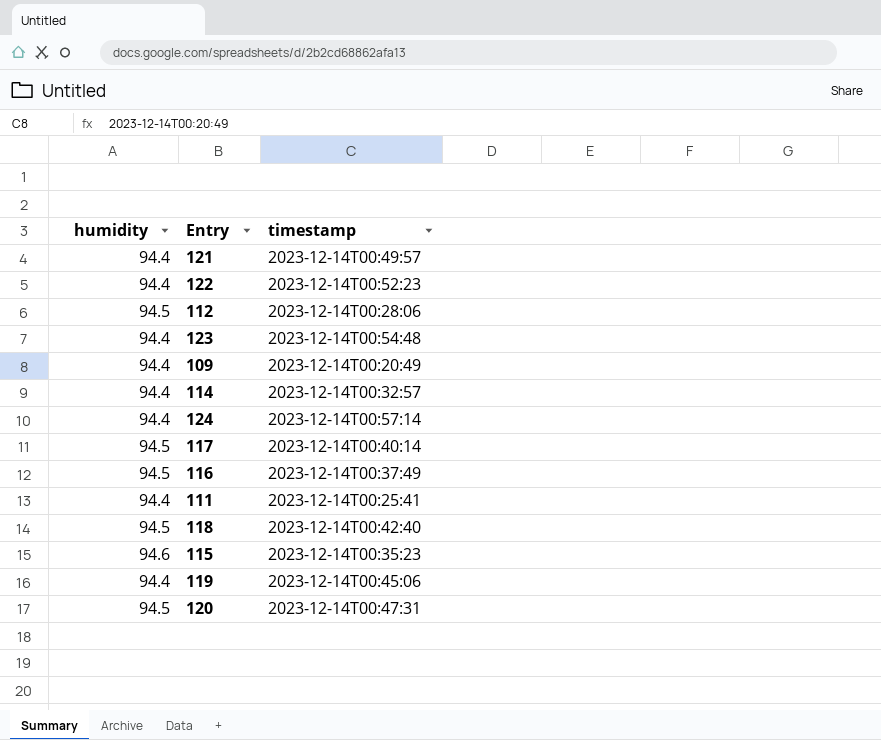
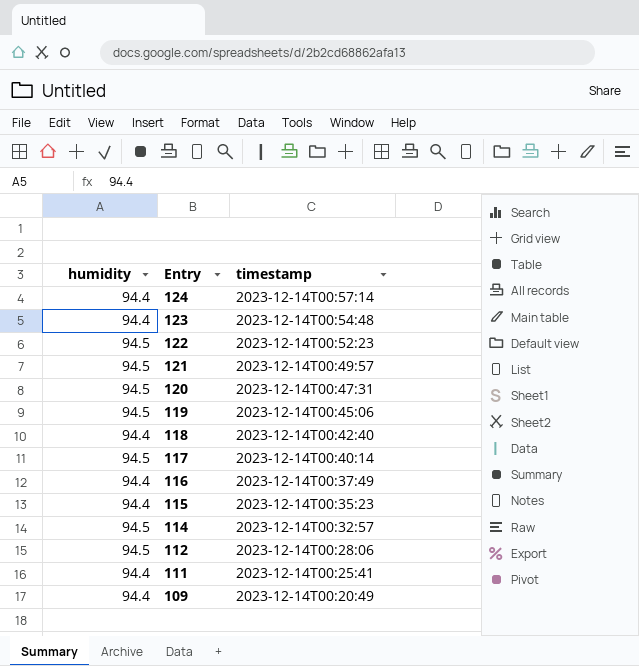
row order: none -> Entry descending
122 | humidity: 94.4 -> 94.5
121 | humidity: 94.4 -> 94.5
119 | humidity: 94.4 -> 94.5
118 | humidity: 94.5 -> 94.4
116 | humidity: 94.5 -> 94.4
115 | humidity: 94.6 -> 94.4
114 | humidity: 94.4 -> 94.5

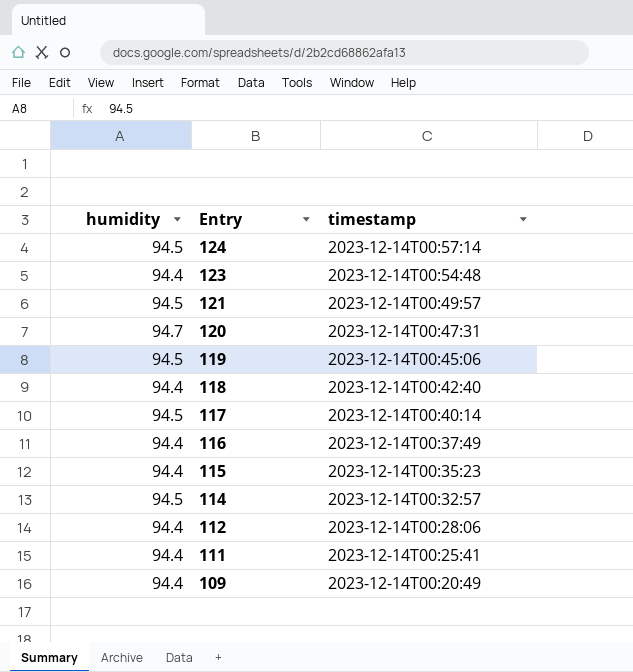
row 122: 94.5 | 2023-12-14T00:52:23 -> none
124 | humidity: 94.4 -> 94.5
120 | humidity: 94.5 -> 94.7
112 | humidity: 94.5 -> 94.4

